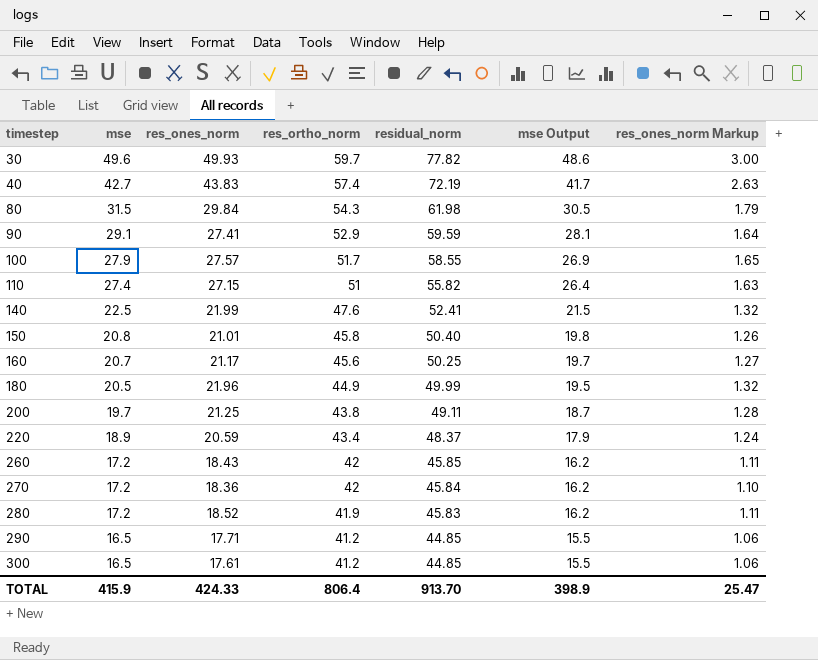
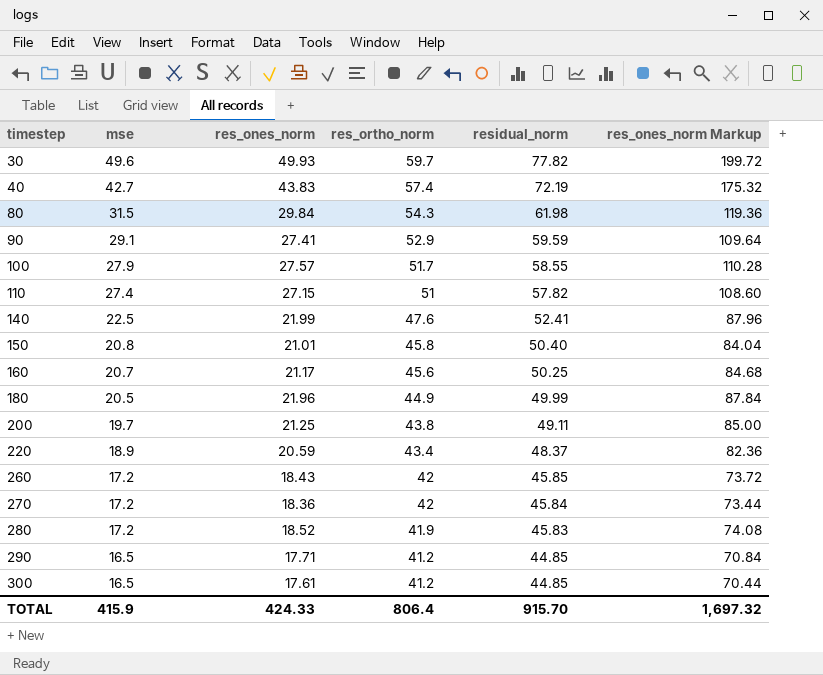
column mse Output | formula: [mse] - 1 -> none
column res_ones_norm Markup | formula: [res_ones_norm] * 0.06 -> [res_ones_norm] * 4
110 | residual_norm: 55.82 -> 57.82
TOTAL | residual_norm: 913.70 -> 915.70
TOTAL | res_ones_norm Markup: 25.47 -> 1,697.32

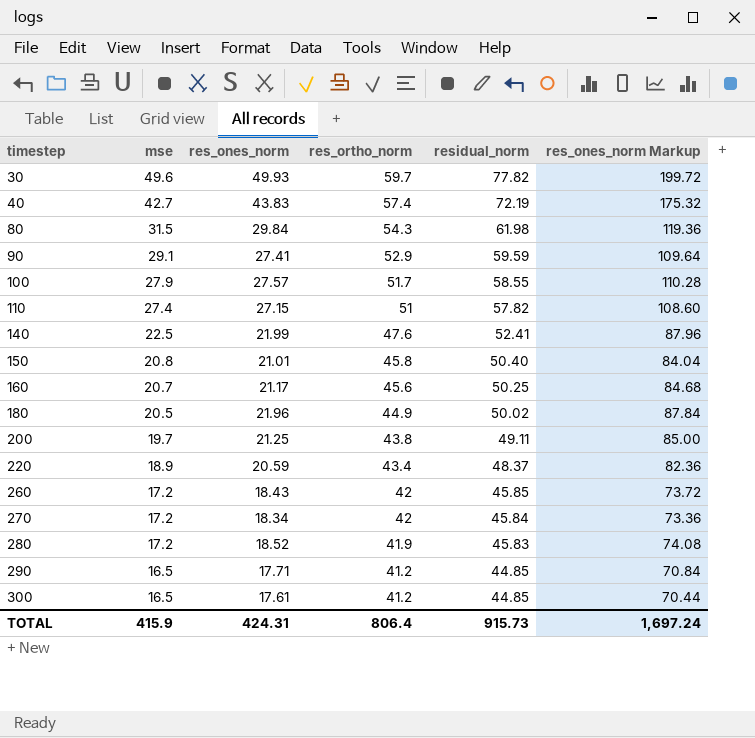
180 | residual_norm: 49.99 -> 50.02
270 | res_ones_norm: 18.36 -> 18.34
270 | res_ones_norm Markup: 73.44 -> 73.36
TOTAL | res_ones_norm: 424.33 -> 424.31
TOTAL | residual_norm: 915.70 -> 915.73
TOTAL | res_ones_norm Markup: 1,697.32 -> 1,697.24

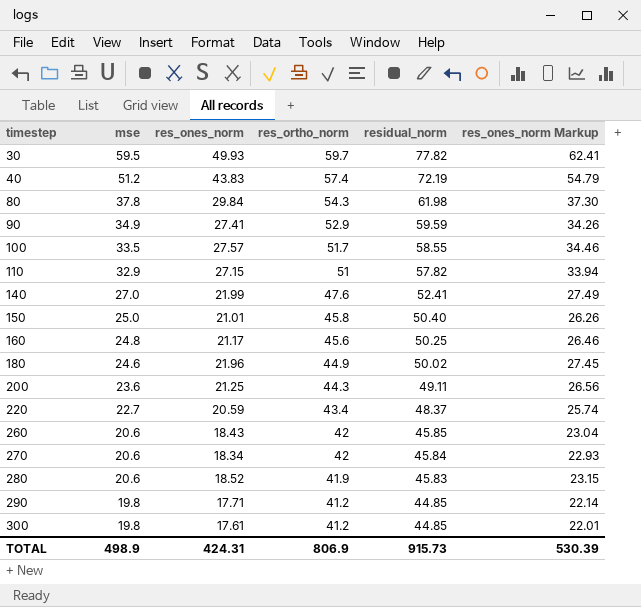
column res_ones_norm Markup | formula: [res_ones_norm] * 4 -> [res_ones_norm] * 1.25
30 | mse: 49.6 -> 59.5
40 | mse: 42.7 -> 51.2
80 | mse: 31.5 -> 37.8
90 | mse: 29.1 -> 34.9
100 | mse: 27.9 -> 33.5
110 | mse: 27.4 -> 32.9
140 | mse: 22.5 -> 27.0
150 | mse: 20.8 -> 25.0
160 | mse: 20.7 -> 24.8
180 | mse: 20.5 -> 24.6
200 | mse: 19.7 -> 23.6
200 | res_ortho_norm: 43.8 -> 44.3
220 | mse: 18.9 -> 22.7
260 | mse: 17.2 -> 20.6
270 | mse: 17.2 -> 20.6
280 | mse: 17.2 -> 20.6
290 | mse: 16.5 -> 19.8
300 | mse: 16.5 -> 19.8
TOTAL | mse: 415.9 -> 498.9
TOTAL | res_ortho_norm: 806.4 -> 806.9
TOTAL | res_ones_norm Markup: 1,697.24 -> 530.39

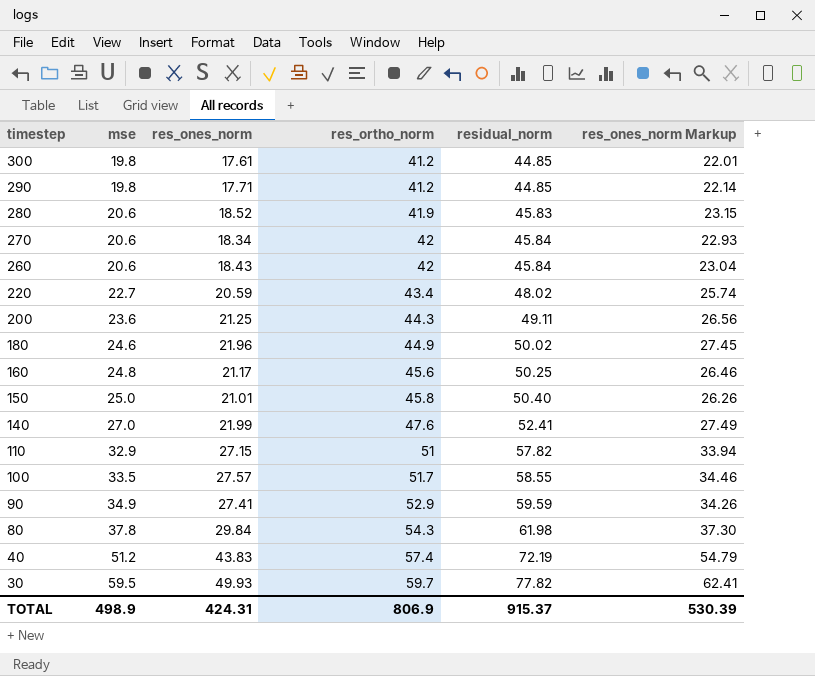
row order: timestep ascending -> timestep descending
260 | residual_norm: 45.85 -> 45.84
220 | residual_norm: 48.37 -> 48.02
TOTAL | residual_norm: 915.73 -> 915.37

